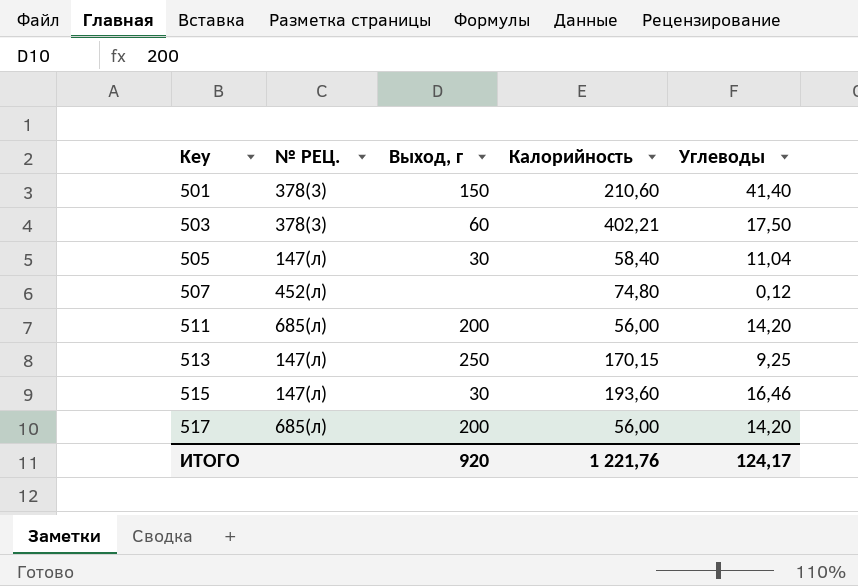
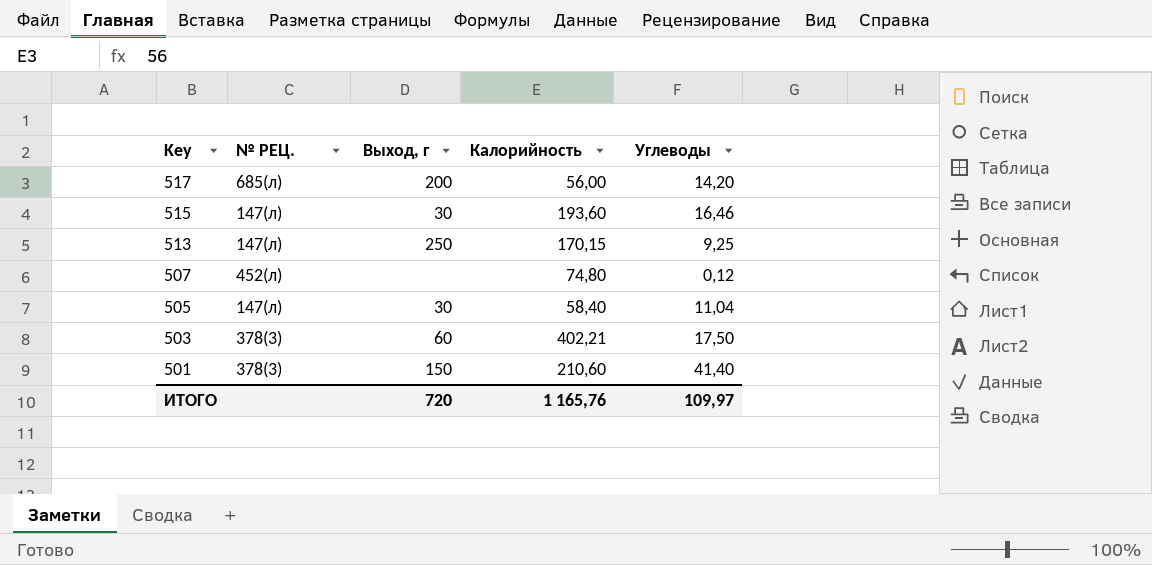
row order: Key ascending -> Key descending
row 511: 685(л) | 200 | 56,00 | 14,20 -> none
ИТОГО | Выход, г: 920 -> 720
ИТОГО | Калорийность: 1 221,76 -> 1 165,76
ИТОГО | Углеводы: 124,17 -> 109,97

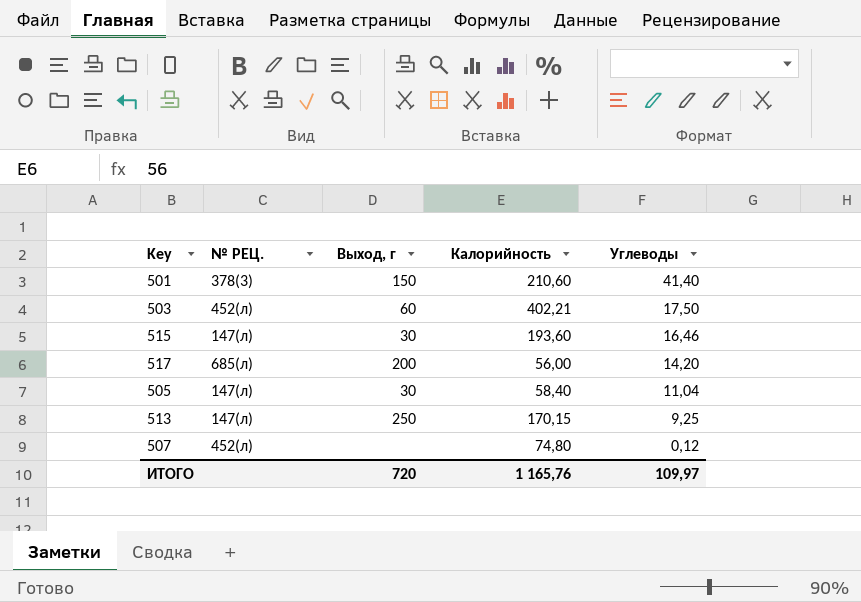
row order: Key descending -> Углеводы descending
503 | № РЕЦ.: 378(3) -> 452(л)

